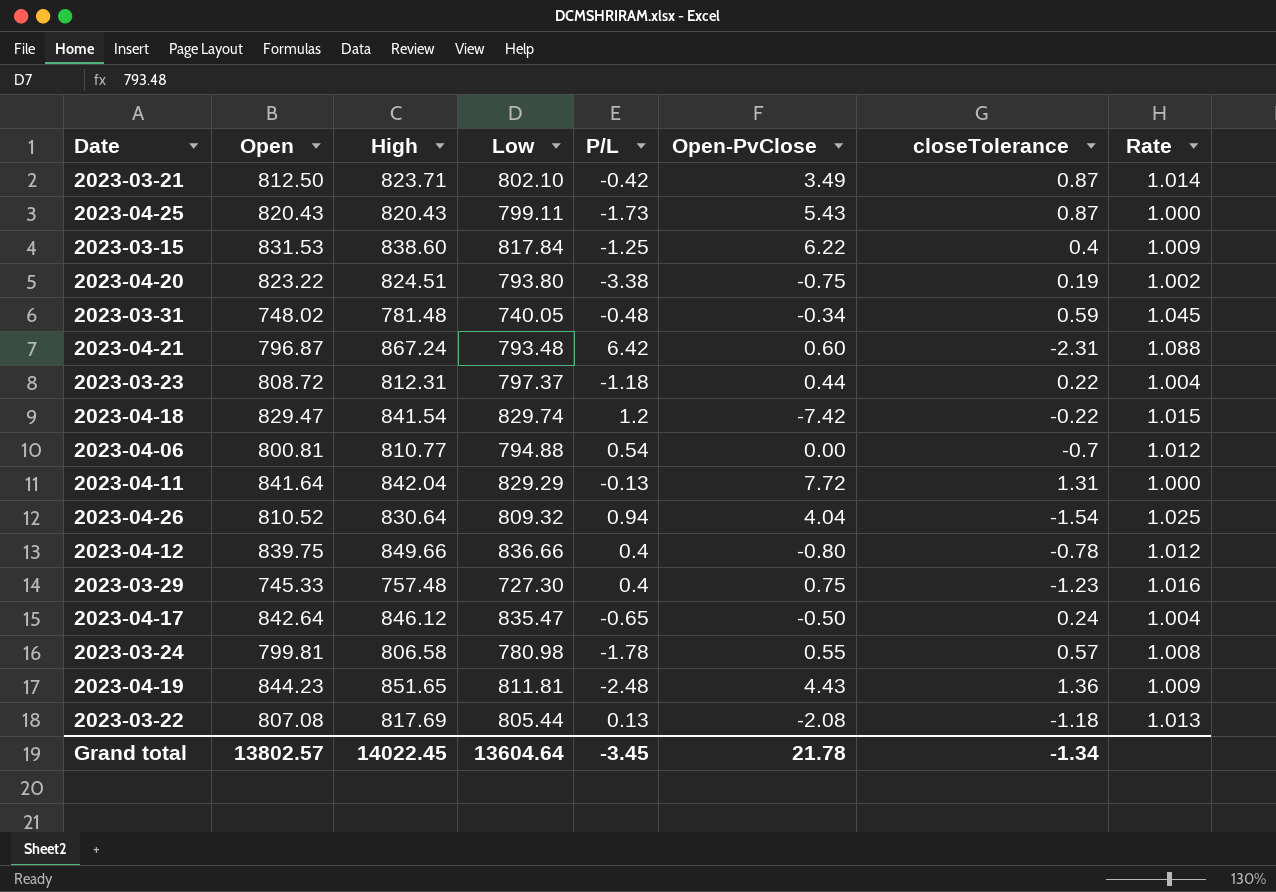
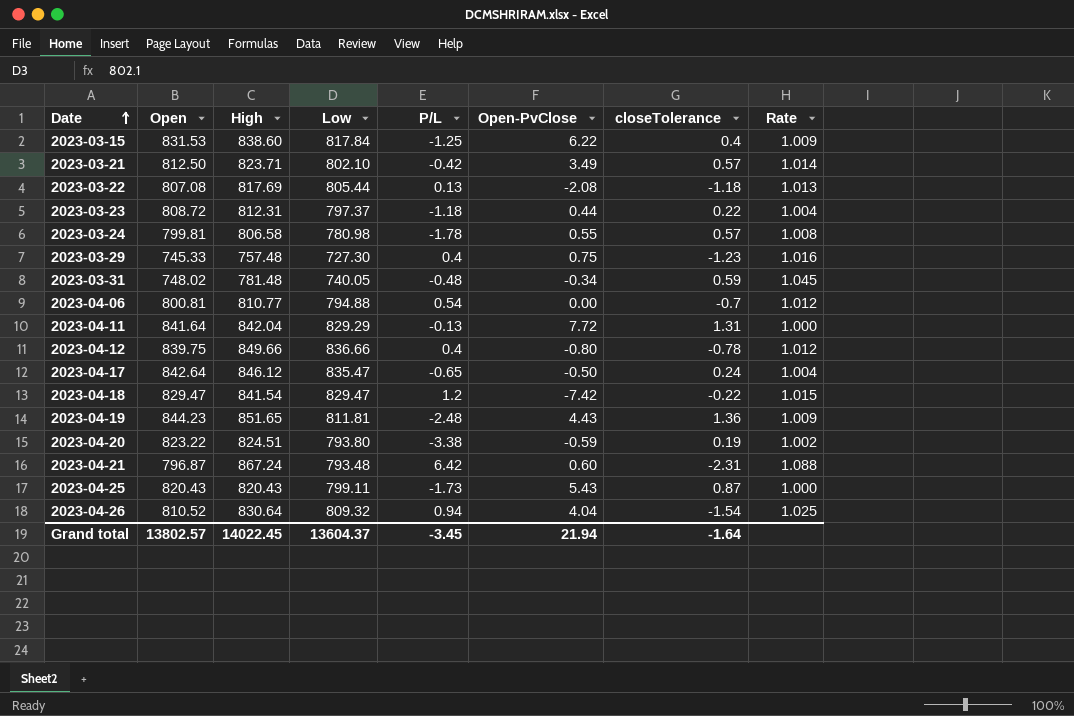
row order: none -> Date ascending
2023-03-21 | closeTolerance: 0.87 -> 0.57
2023-04-18 | Low: 829.74 -> 829.47
2023-04-20 | Open-PvClose: -0.75 -> -0.59
Grand total | Low: 13604.64 -> 13604.37
Grand total | Open-PvClose: 21.78 -> 21.94
Grand total | closeTolerance: -1.34 -> -1.64

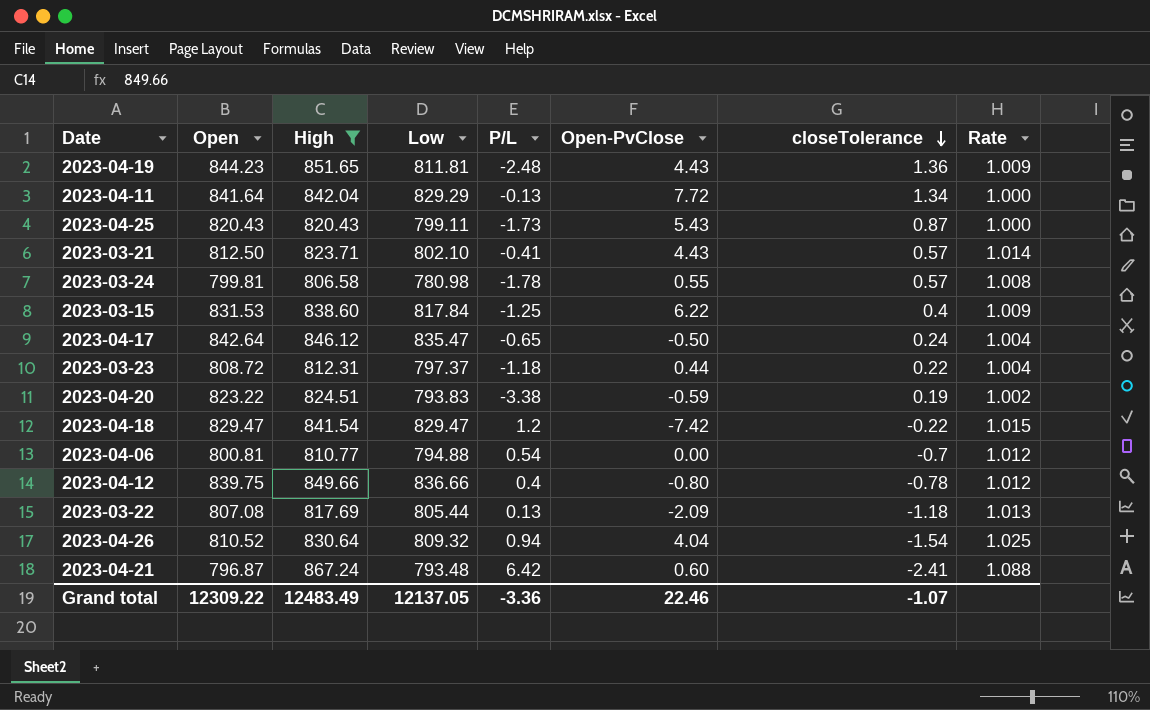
filter: none -> High >= 806.58
row order: Date ascending -> closeTolerance descending
2023-04-11 | closeTolerance: 1.31 -> 1.34
2023-03-21 | P/L: -0.42 -> -0.41
2023-03-21 | Open-PvClose: 3.49 -> 4.43
2023-04-20 | Low: 793.80 -> 793.83
2023-03-22 | Open-PvClose: -2.08 -> -2.09
2023-04-21 | closeTolerance: -2.31 -> -2.41
Grand total | Open: 13802.57 -> 12309.22
Grand total | High: 14022.45 -> 12483.49
Grand total | Low: 13604.37 -> 12137.05
Grand total | P/L: -3.45 -> -3.36
Grand total | Open-PvClose: 21.94 -> 22.46
Grand total | closeTolerance: -1.64 -> -1.07

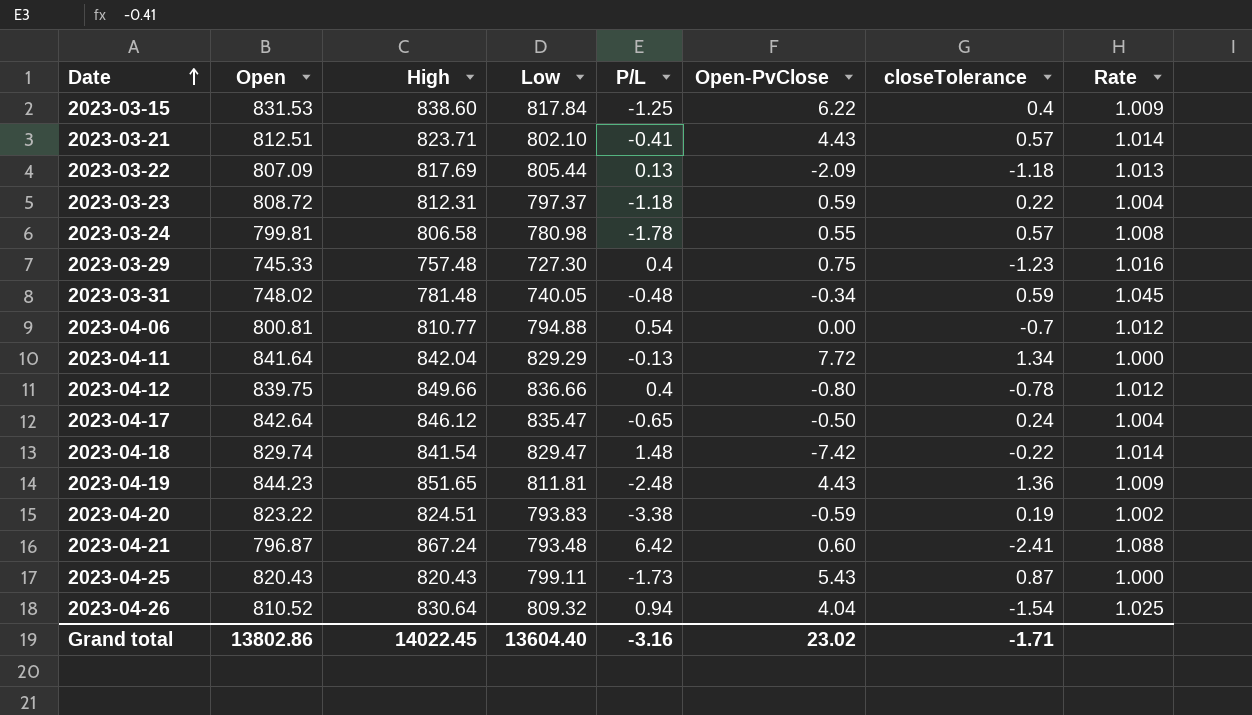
filter: High >= 806.58 -> none
row order: closeTolerance descending -> Date ascending
2023-03-21 | Open: 812.50 -> 812.51
2023-03-22 | Open: 807.08 -> 807.09
2023-03-23 | Open-PvClose: 0.44 -> 0.59
2023-04-18 | Open: 829.47 -> 829.74
2023-04-18 | P/L: 1.2 -> 1.48
2023-04-18 | Rate: 1.015 -> 1.014
Grand total | Open: 12309.22 -> 13802.86
Grand total | High: 12483.49 -> 14022.45
Grand total | Low: 12137.05 -> 13604.40
Grand total | P/L: -3.36 -> -3.16
Grand total | Open-PvClose: 22.46 -> 23.02
Grand total | closeTolerance: -1.07 -> -1.71

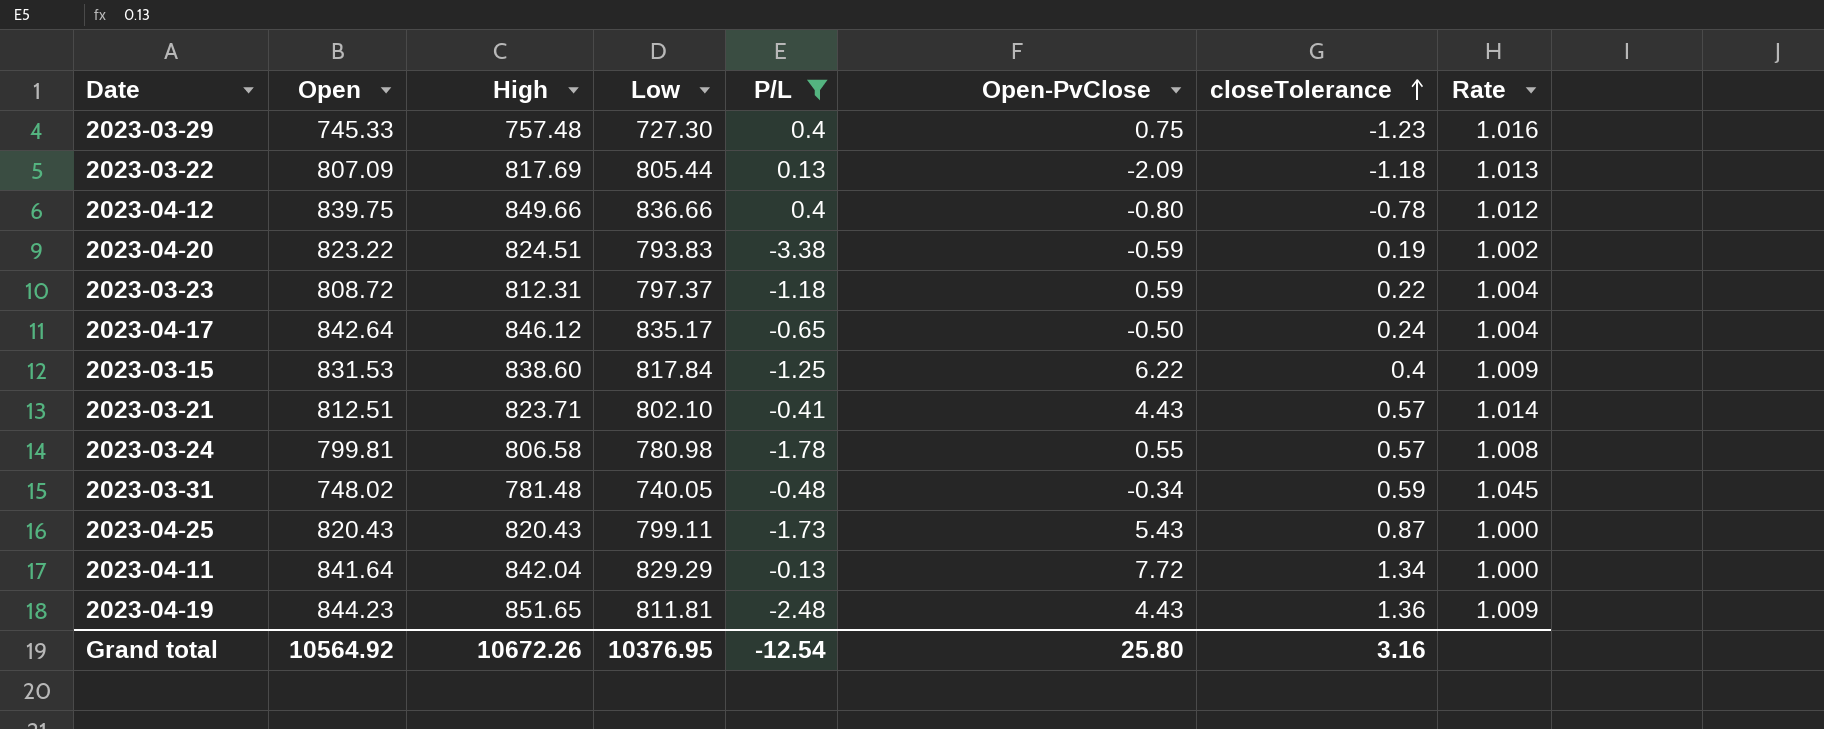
filter: none -> P/L <= 0.4
row order: Date ascending -> closeTolerance ascending
2023-04-17 | Low: 835.47 -> 835.17
Grand total | Open: 13802.86 -> 10564.92
Grand total | High: 14022.45 -> 10672.26
Grand total | Low: 13604.40 -> 10376.95
Grand total | P/L: -3.16 -> -12.54
Grand total | Open-PvClose: 23.02 -> 25.80
Grand total | closeTolerance: -1.71 -> 3.16

